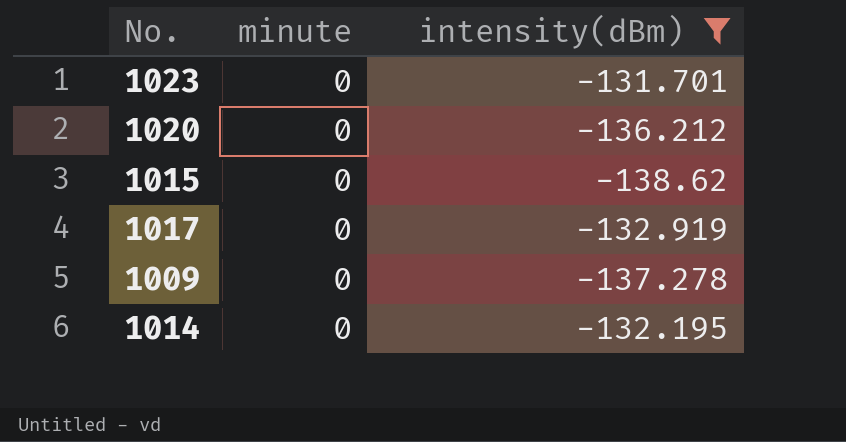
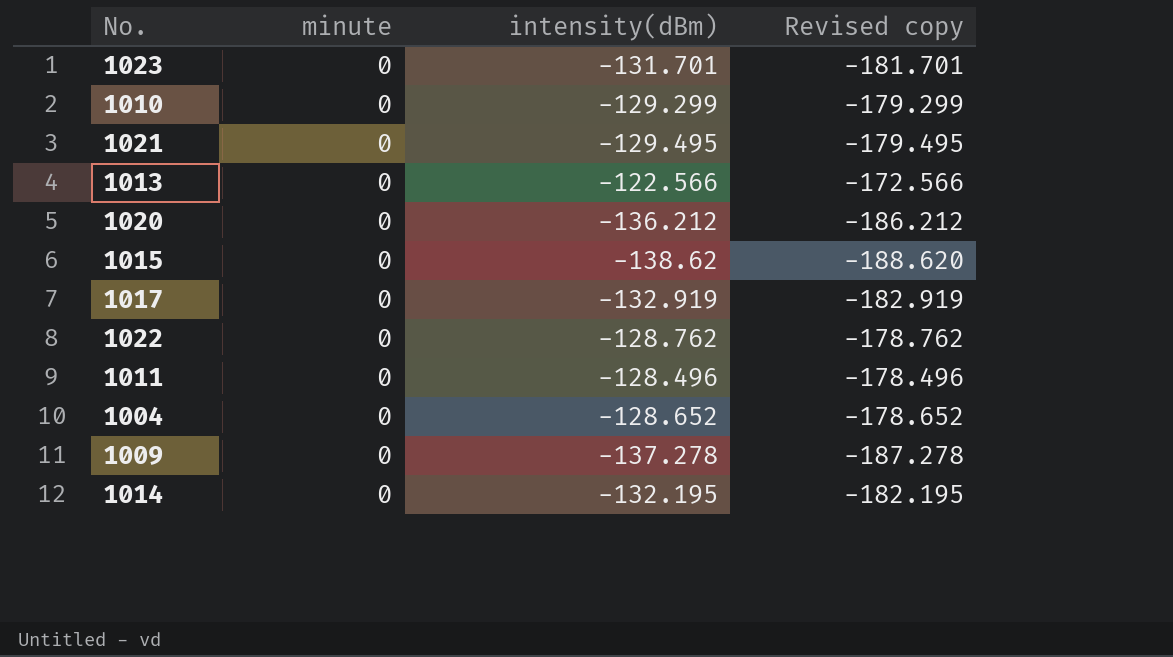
filter: intensity(dBm) <= -131.701 -> none
column Revised copy | formula: none -> [intensity(dBm)] - 50

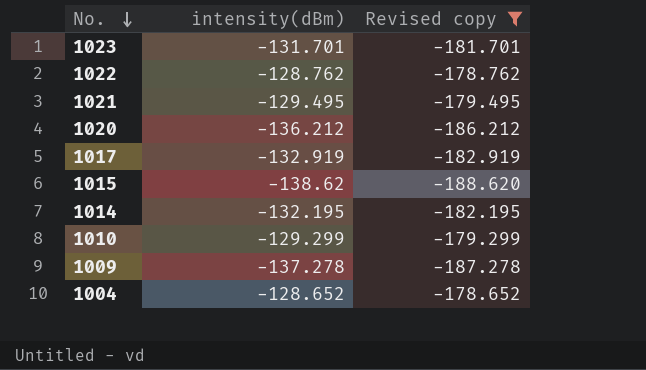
filter: none -> Revised copy <= -178.652
row order: none -> No. descending
column minute | position: 2 -> none

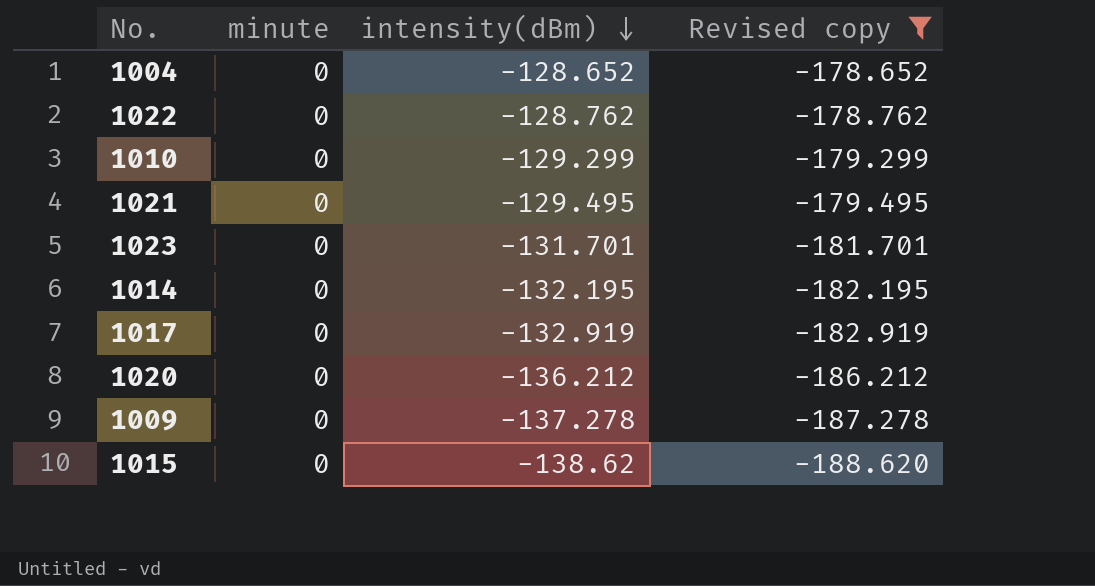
row order: No. descending -> intensity(dBm) descending
column minute | position: none -> 2

